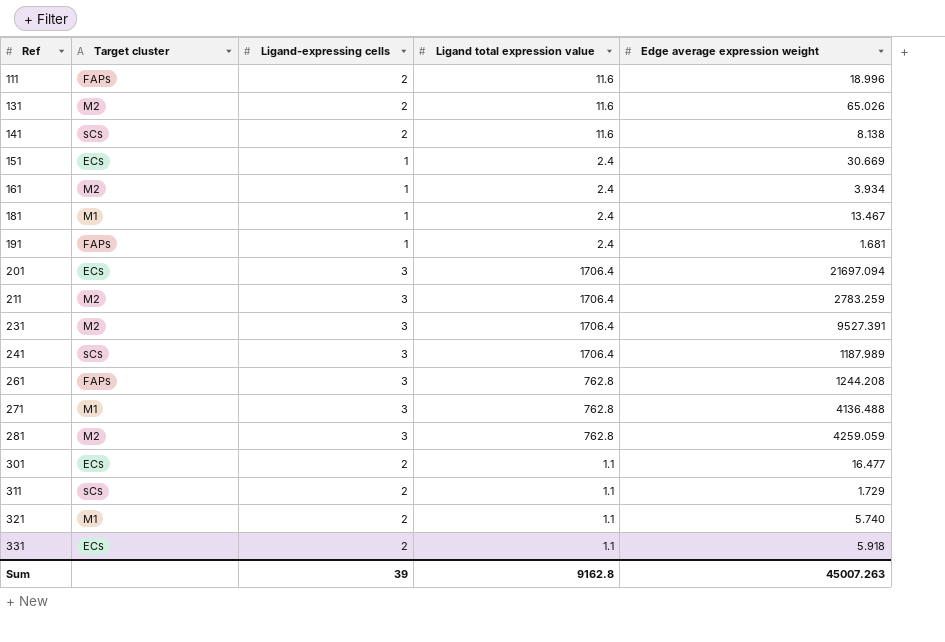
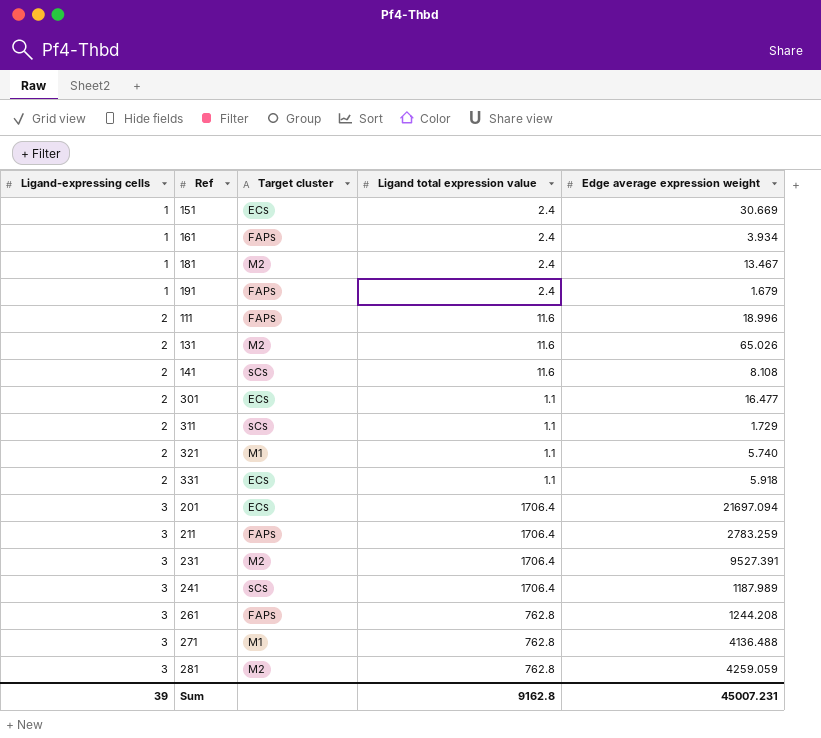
row order: Ref ascending -> Ligand-expressing cells ascending
column Ligand-expressing cells | position: 3 -> 1
161 | Target cluster: M2 -> FAPs
181 | Target cluster: M1 -> M2
191 | Edge average expression weight: 1.681 -> 1.679
141 | Edge average expression weight: 8.138 -> 8.108
211 | Target cluster: M2 -> FAPs
Sum | Edge average expression weight: 45007.263 -> 45007.231

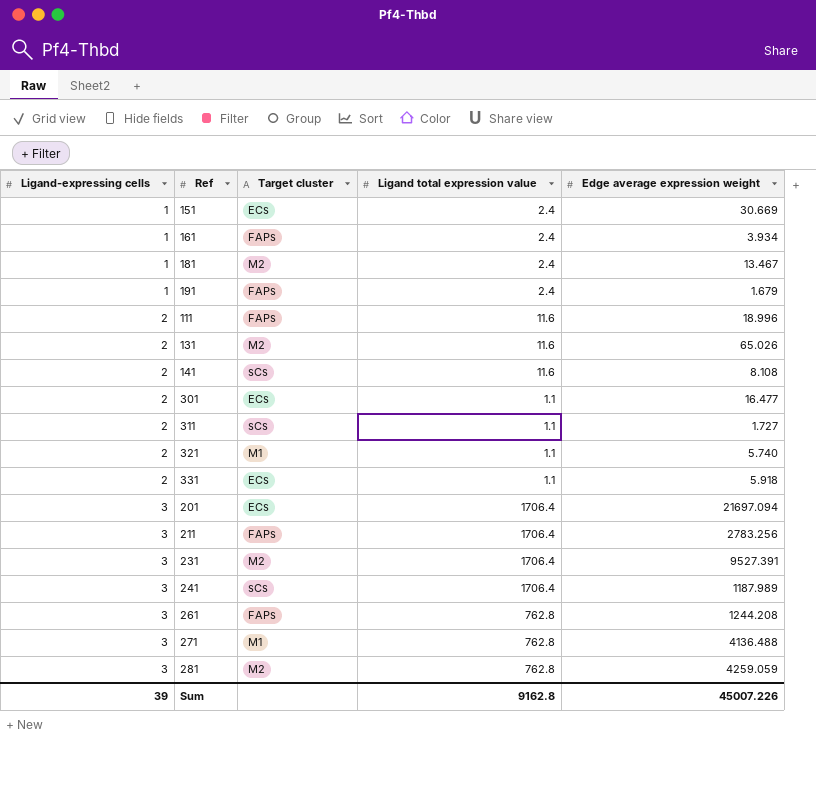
311 | Edge average expression weight: 1.729 -> 1.727
211 | Edge average expression weight: 2783.259 -> 2783.256
Sum | Edge average expression weight: 45007.231 -> 45007.226

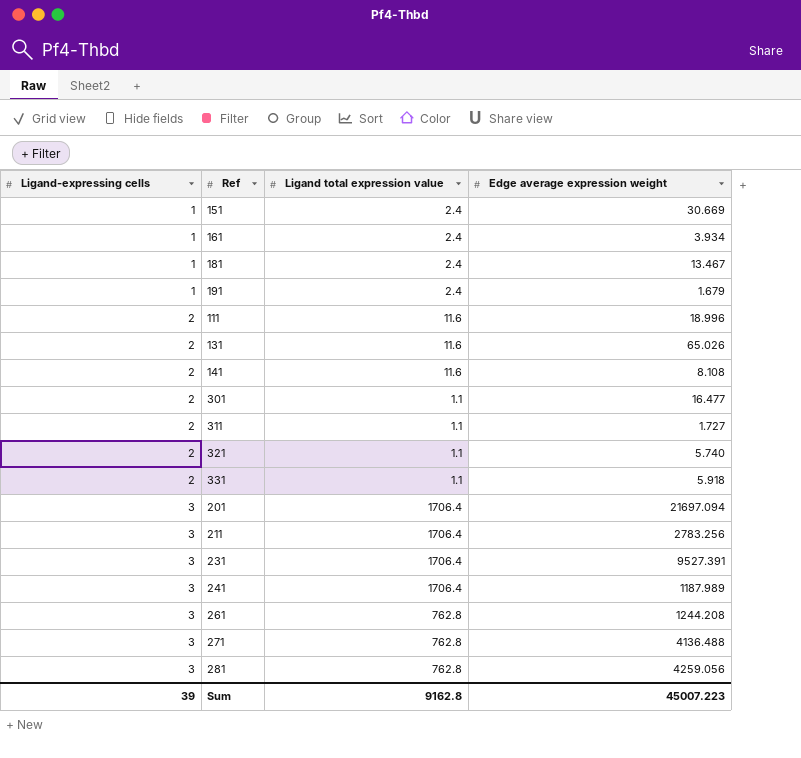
column Target cluster | position: 3 -> none
281 | Edge average expression weight: 4259.059 -> 4259.056
Sum | Edge average expression weight: 45007.226 -> 45007.223

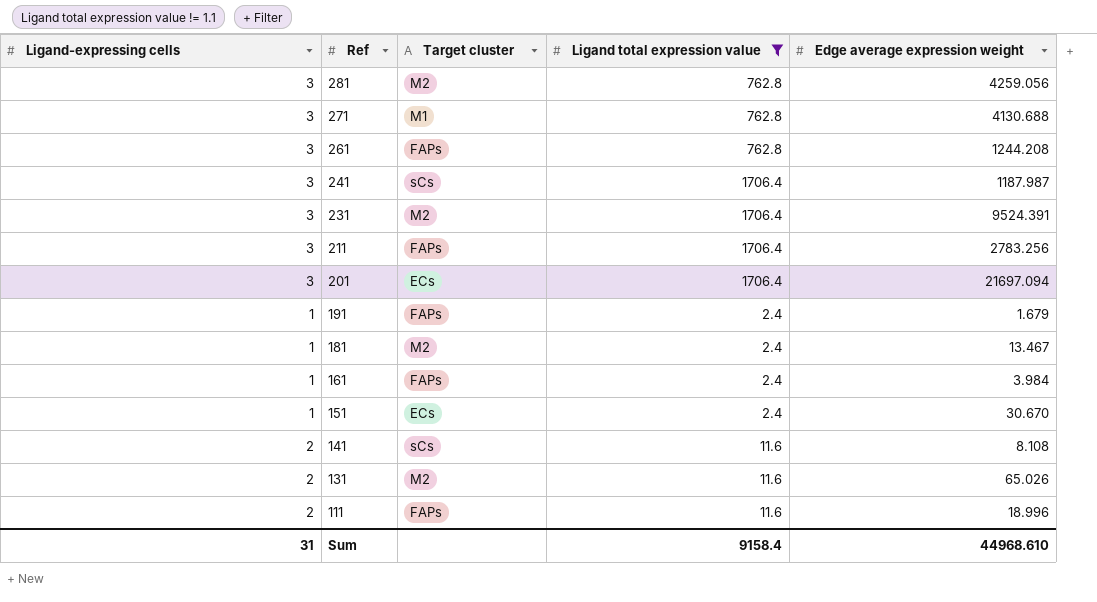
filter: none -> Ligand total expression value != 1.1
row order: Ligand-expressing cells ascending -> Ref descending
column Target cluster | position: none -> 3
271 | Edge average expression weight: 4136.488 -> 4130.688
241 | Edge average expression weight: 1187.989 -> 1187.987
231 | Edge average expression weight: 9527.391 -> 9524.391
161 | Edge average expression weight: 3.934 -> 3.984
151 | Edge average expression weight: 30.669 -> 30.670
Sum | Ligand-expressing cells: 39 -> 31
Sum | Ligand total expression value: 9162.8 -> 9158.4
Sum | Edge average expression weight: 45007.223 -> 44968.610

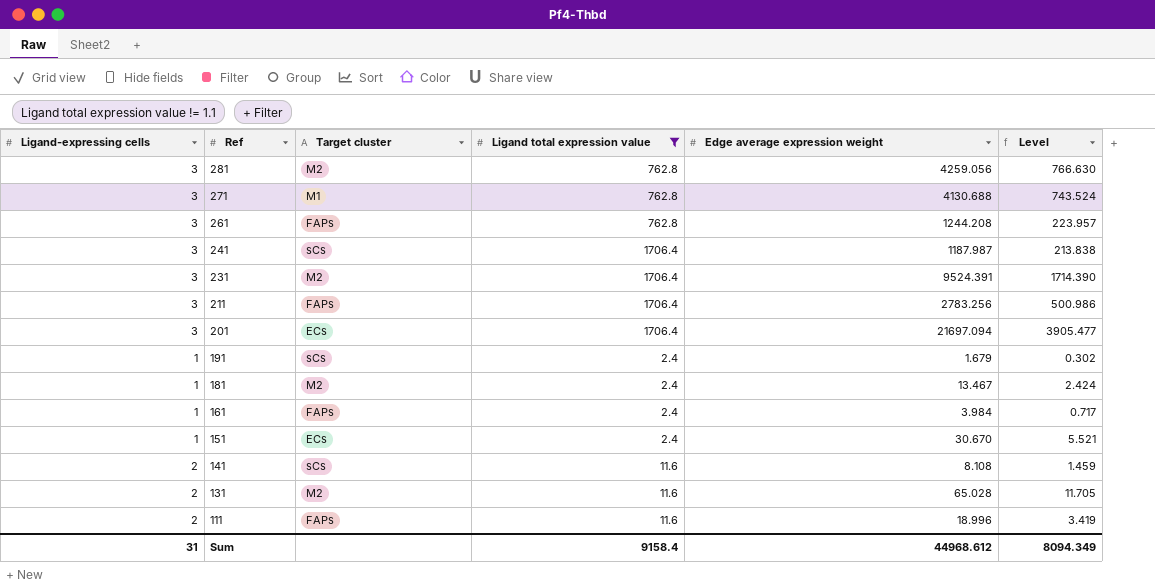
column Level | formula: none -> [Edge average expression weight] * 0.18
191 | Target cluster: FAPs -> sCs
131 | Edge average expression weight: 65.026 -> 65.028
Sum | Edge average expression weight: 44968.610 -> 44968.612

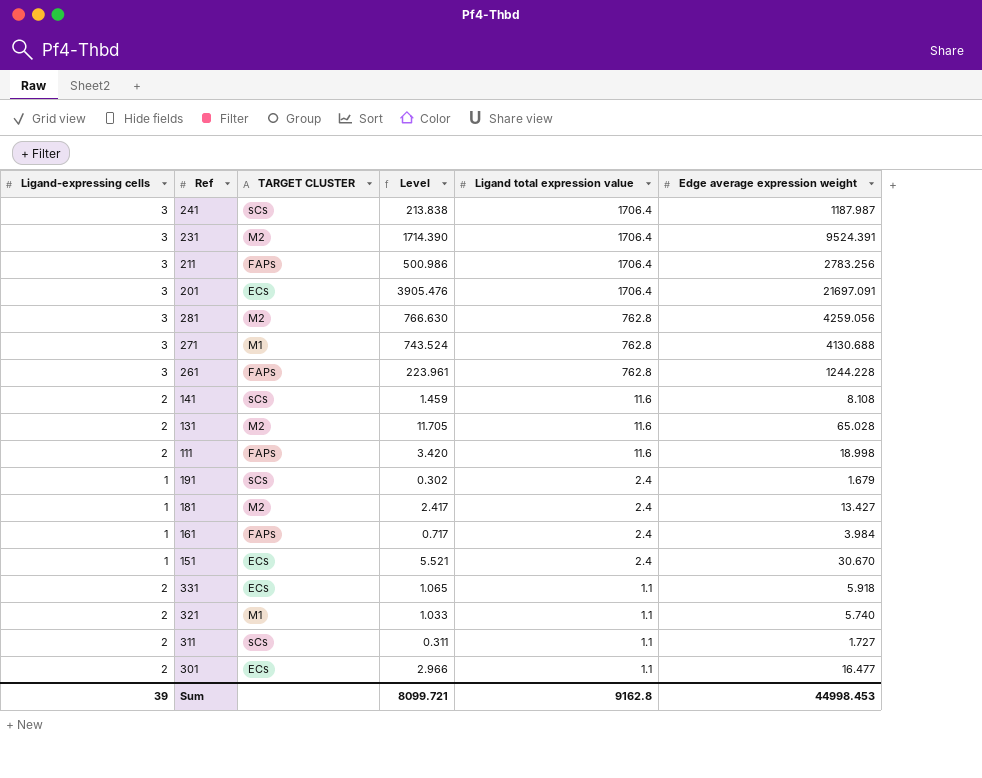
filter: Ligand total expression value != 1.1 -> none
row order: Ref descending -> Ligand total expression value descending
column name: Target cluster -> TARGET CLUSTER
column Level | position: 6 -> 4
201 | Level: 3905.477 -> 3905.476
201 | Edge average expression weight: 21697.094 -> 21697.091
261 | Level: 223.957 -> 223.961
261 | Edge average expression weight: 1244.208 -> 1244.228
111 | Level: 3.419 -> 3.420
111 | Edge average expression weight: 18.996 -> 18.998
181 | Level: 2.424 -> 2.417
181 | Edge average expression weight: 13.467 -> 13.427
Sum | Ligand-expressing cells: 31 -> 39
Sum | Level: 8094.349 -> 8099.721
Sum | Ligand total expression value: 9158.4 -> 9162.8
Sum | Edge average expression weight: 44968.612 -> 44998.453

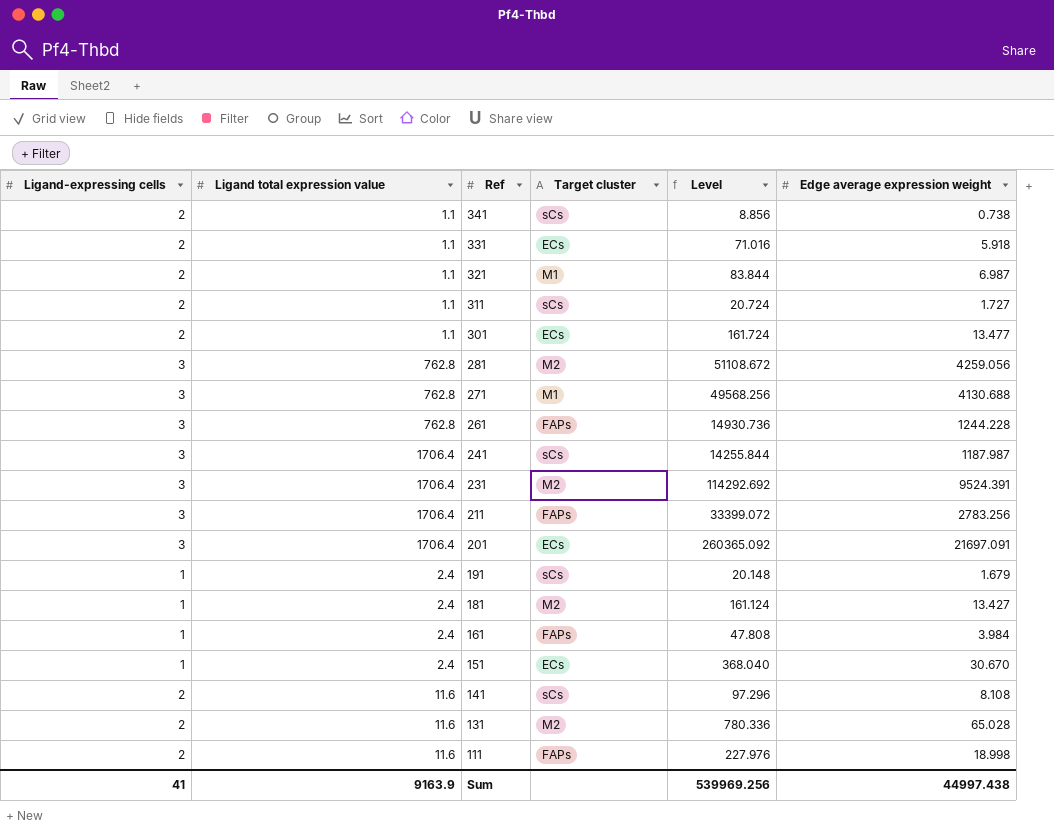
row order: Ligand total expression value descending -> Ref descending
column Ligand total expression value | position: 5 -> 2
column name: TARGET CLUSTER -> Target cluster
column Level | formula: [Edge average expression weight] * 0.18 -> [Edge average expression weight] * 12
row 341: none -> 2 | 1.1 | sCs | 8.856 | 0.738
321 | Edge average expression weight: 5.740 -> 6.987
301 | Edge average expression weight: 16.477 -> 13.477
Sum | Ligand-expressing cells: 39 -> 41
Sum | Ligand total expression value: 9162.8 -> 9163.9
Sum | Level: 8099.721 -> 539969.256
Sum | Edge average expression weight: 44998.453 -> 44997.438

